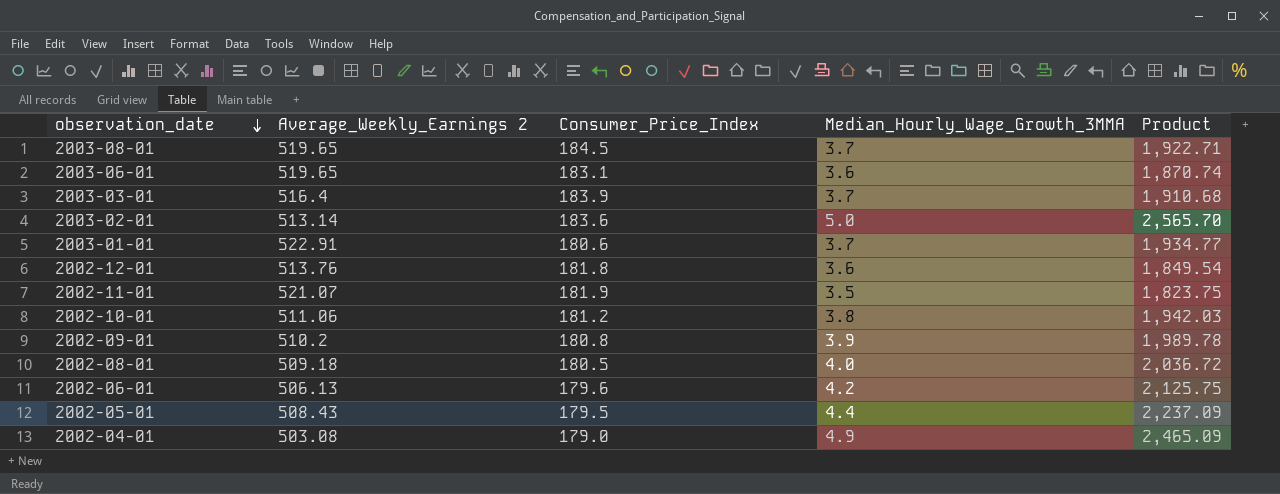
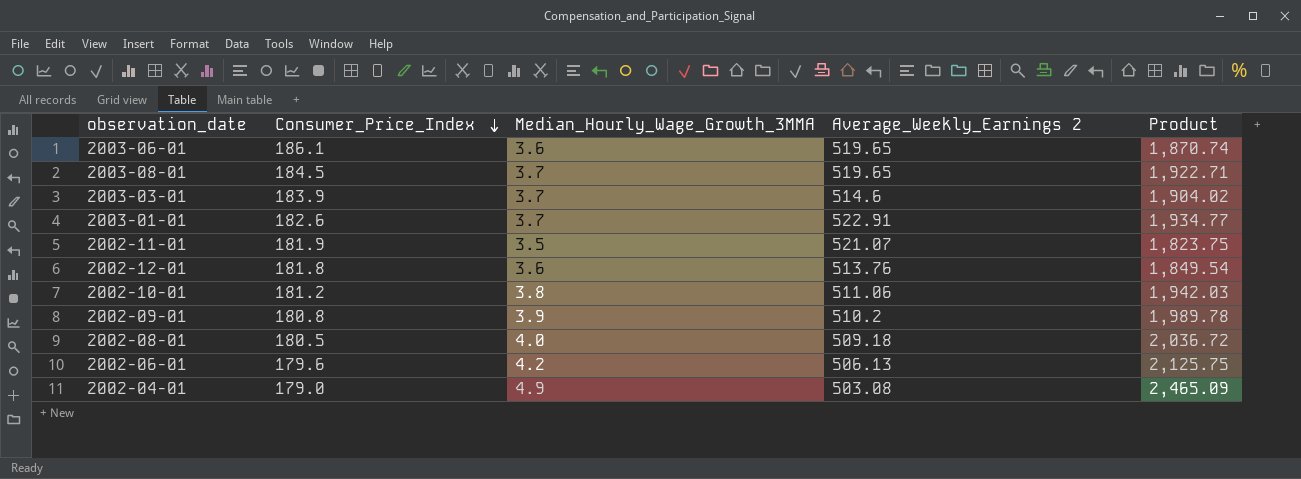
row order: observation_date descending -> Consumer_Price_Index descending
column Average_Weekly_Earnings 2 | position: 2 -> 4
row 2003-02-01: 513.14 | 183.6 | 5.0 | 2,565.70 -> none
row 2002-05-01: 508.43 | 179.5 | 4.4 | 2,237.09 -> none
2003-06-01 | Consumer_Price_Index: 183.1 -> 186.1
2003-03-01 | Average_Weekly_Earnings 2: 516.4 -> 514.6
2003-03-01 | Product: 1,910.68 -> 1,904.02
2003-01-01 | Consumer_Price_Index: 180.6 -> 182.6

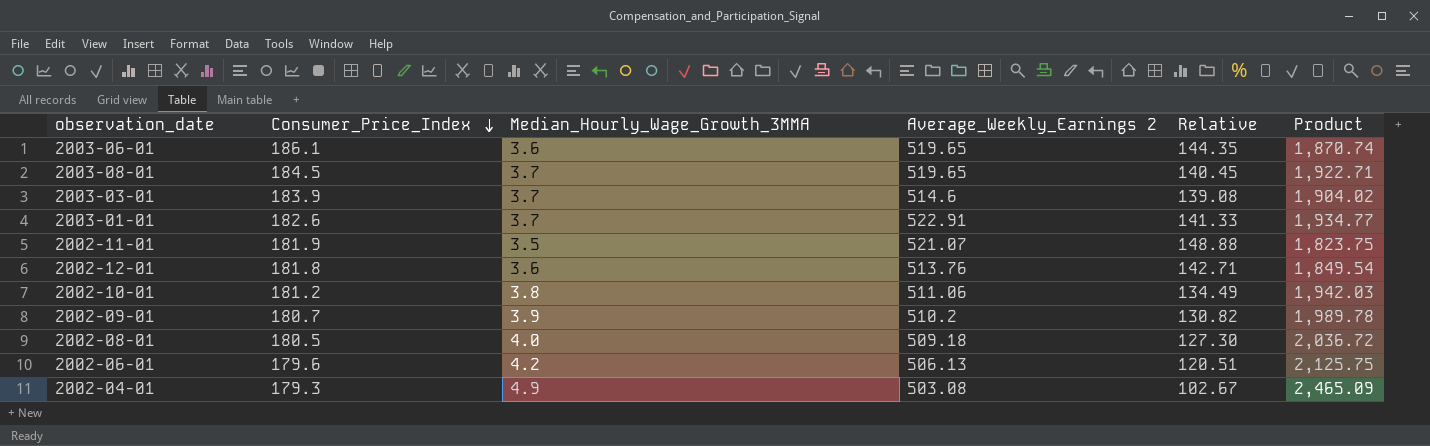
column Relative | formula: none -> [Average_Weekly_Earnings 2] / [Median_Hourly_Wage_Growth_3MMA]
2002-09-01 | Consumer_Price_Index: 180.8 -> 180.7
2002-04-01 | Consumer_Price_Index: 179.0 -> 179.3

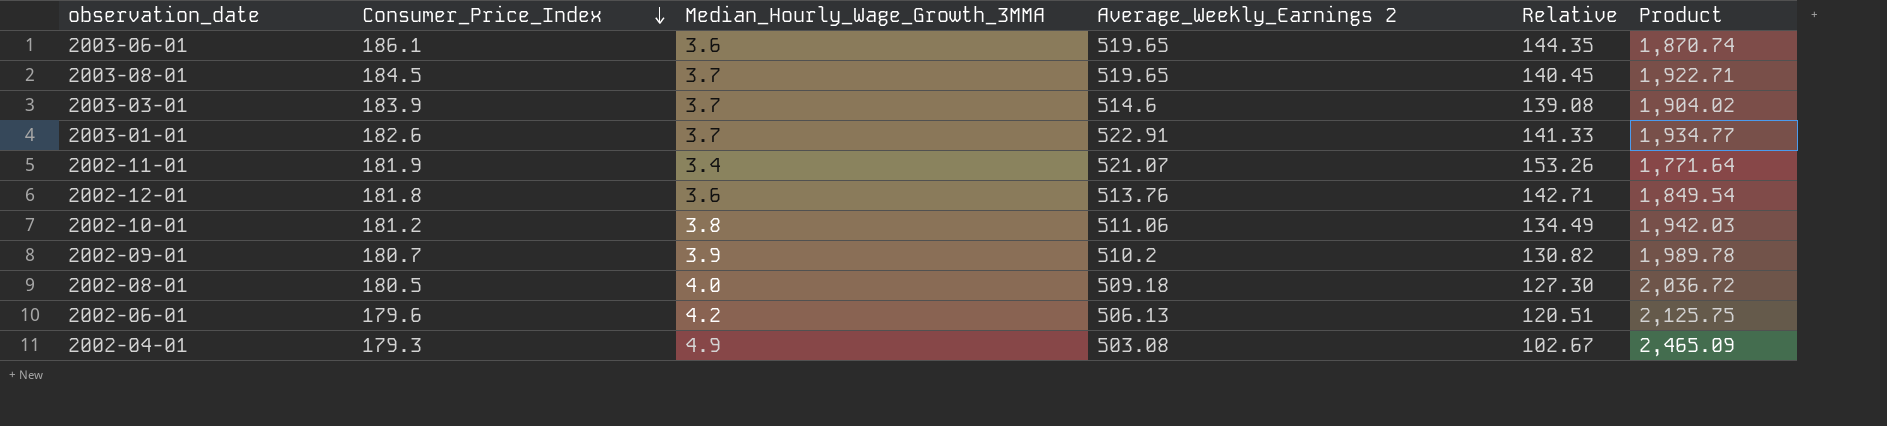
2002-11-01 | Median_Hourly_Wage_Growth_3MMA: 3.5 -> 3.4
2002-11-01 | Relative: 148.88 -> 153.26
2002-11-01 | Product: 1,823.75 -> 1,771.64

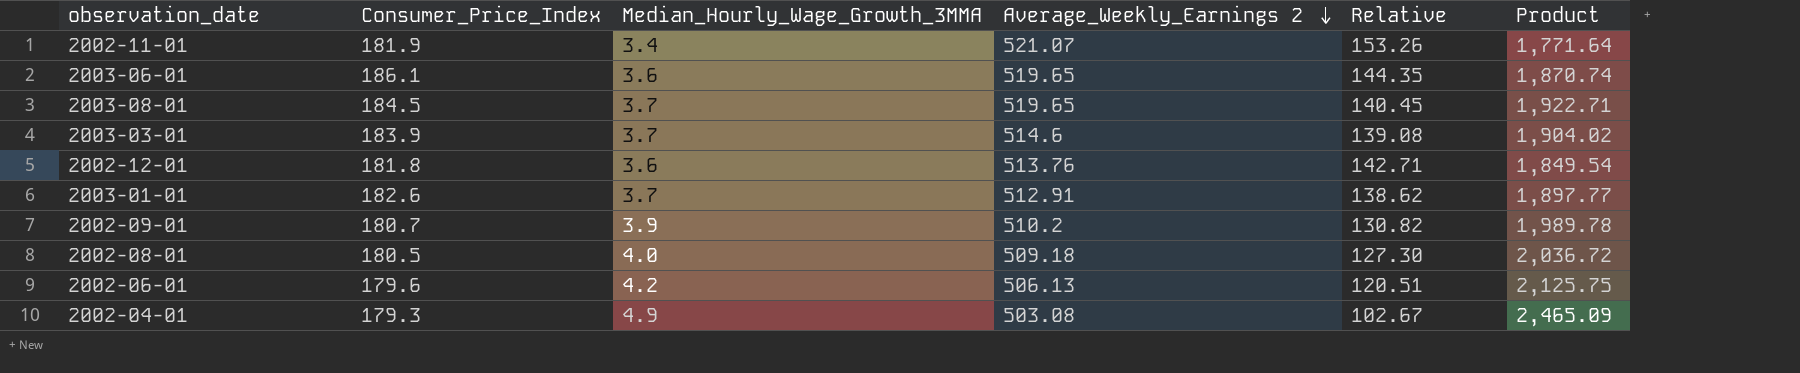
row order: Consumer_Price_Index descending -> Average_Weekly_Earnings 2 descending
row 2002-10-01: 181.2 | 3.8 | 511.06 | 134.49 | 1,942.03 -> none
2003-01-01 | Average_Weekly_Earnings 2: 522.91 -> 512.91
2003-01-01 | Relative: 141.33 -> 138.62
2003-01-01 | Product: 1,934.77 -> 1,897.77

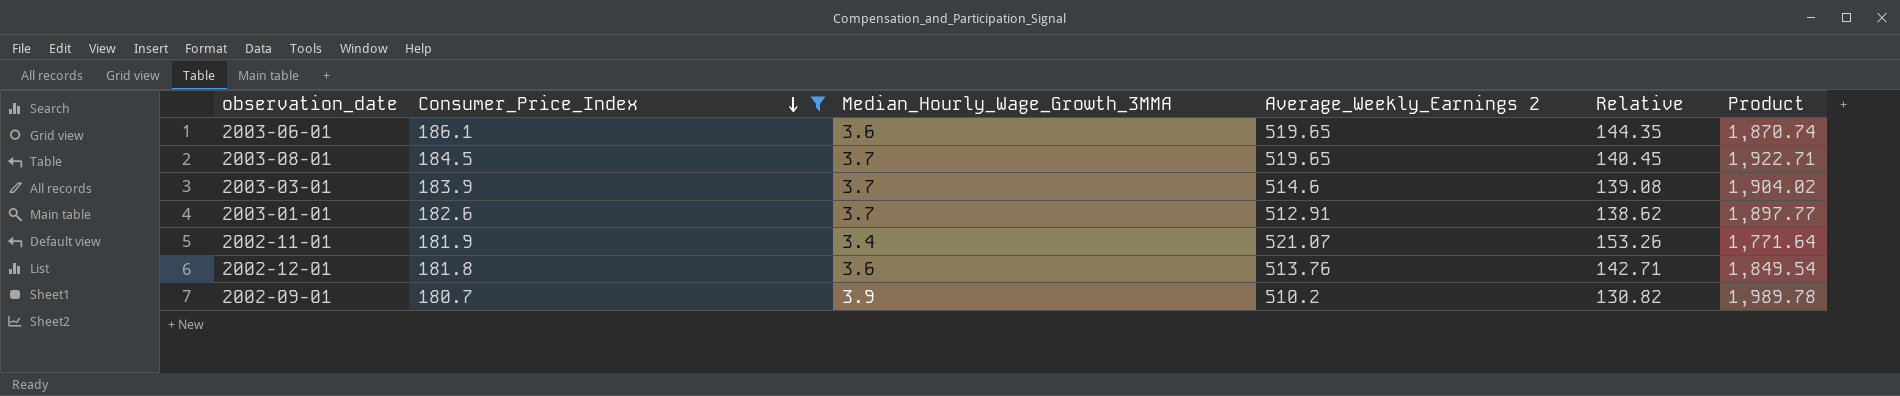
filter: none -> Consumer_Price_Index >= 180.7
row order: Average_Weekly_Earnings 2 descending -> Consumer_Price_Index descending

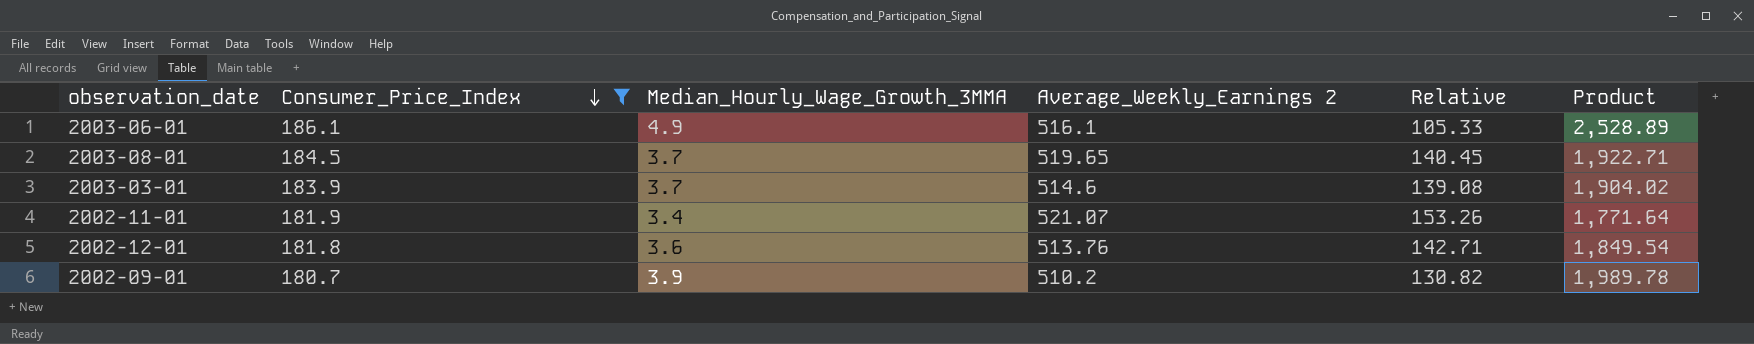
row 2003-01-01: 182.6 | 3.7 | 512.91 | 138.62 | 1,897.77 -> none
2003-06-01 | Median_Hourly_Wage_Growth_3MMA: 3.6 -> 4.9
2003-06-01 | Average_Weekly_Earnings 2: 519.65 -> 516.1
2003-06-01 | Relative: 144.35 -> 105.33
2003-06-01 | Product: 1,870.74 -> 2,528.89

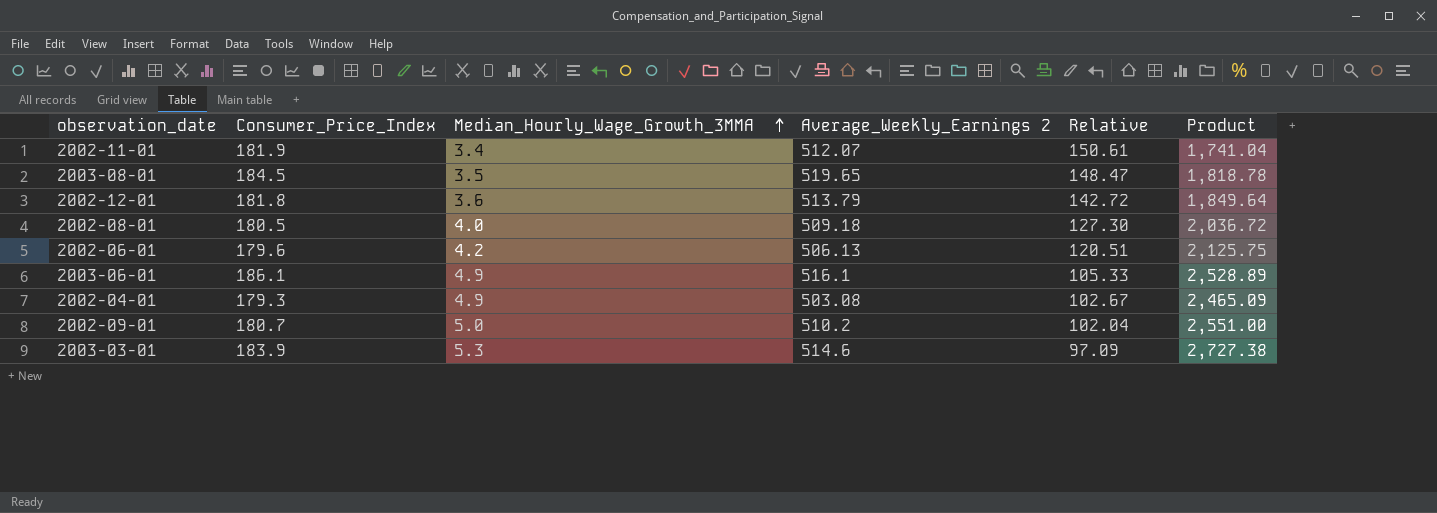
filter: Consumer_Price_Index >= 180.7 -> none
row order: Consumer_Price_Index descending -> Median_Hourly_Wage_Growth_3MMA ascending
2002-11-01 | Average_Weekly_Earnings 2: 521.07 -> 512.07
2002-11-01 | Relative: 153.26 -> 150.61
2002-11-01 | Product: 1,771.64 -> 1,741.04
2003-08-01 | Median_Hourly_Wage_Growth_3MMA: 3.7 -> 3.5
2003-08-01 | Relative: 140.45 -> 148.47
2003-08-01 | Product: 1,922.71 -> 1,818.78
2002-12-01 | Average_Weekly_Earnings 2: 513.76 -> 513.79
2002-12-01 | Relative: 142.71 -> 142.72
2002-12-01 | Product: 1,849.54 -> 1,849.64
2002-09-01 | Median_Hourly_Wage_Growth_3MMA: 3.9 -> 5.0
2002-09-01 | Relative: 130.82 -> 102.04
2002-09-01 | Product: 1,989.78 -> 2,551.00
2003-03-01 | Median_Hourly_Wage_Growth_3MMA: 3.7 -> 5.3
2003-03-01 | Relative: 139.08 -> 97.09
2003-03-01 | Product: 1,904.02 -> 2,727.38

